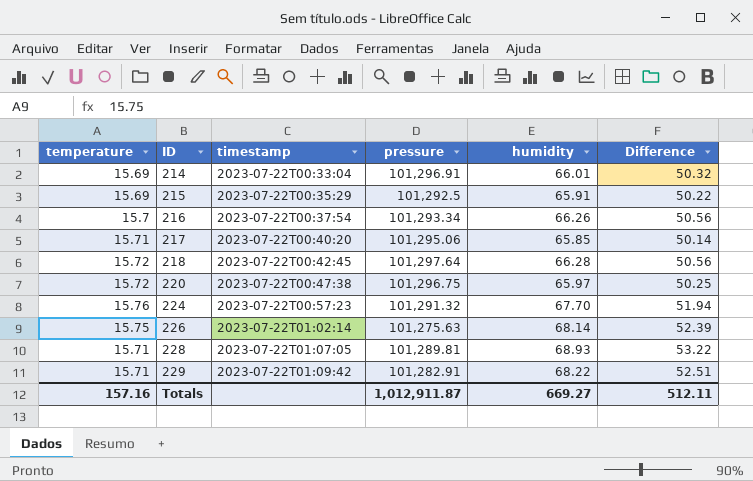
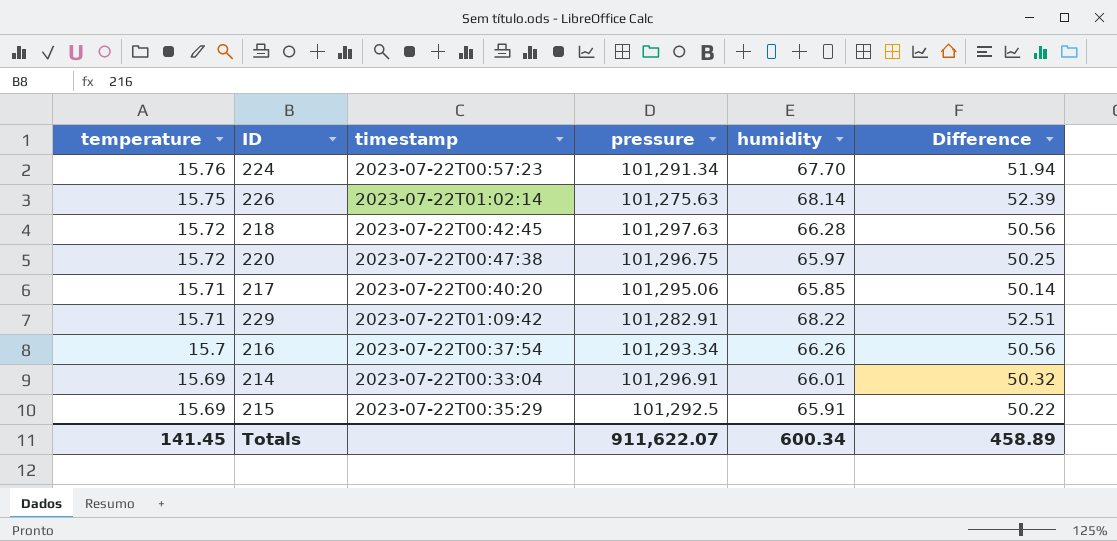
row order: ID ascending -> temperature descending
row 228: 15.71 | 2023-07-22T01:07:05 | 101,289.81 | 68.93 | 53.22 -> none
224 | pressure: 101,291.32 -> 101,291.34
218 | pressure: 101,297.64 -> 101,297.63
Totals | temperature: 157.16 -> 141.45
Totals | pressure: 1,012,911.87 -> 911,622.07
Totals | humidity: 669.27 -> 600.34
Totals | Difference: 512.11 -> 458.89

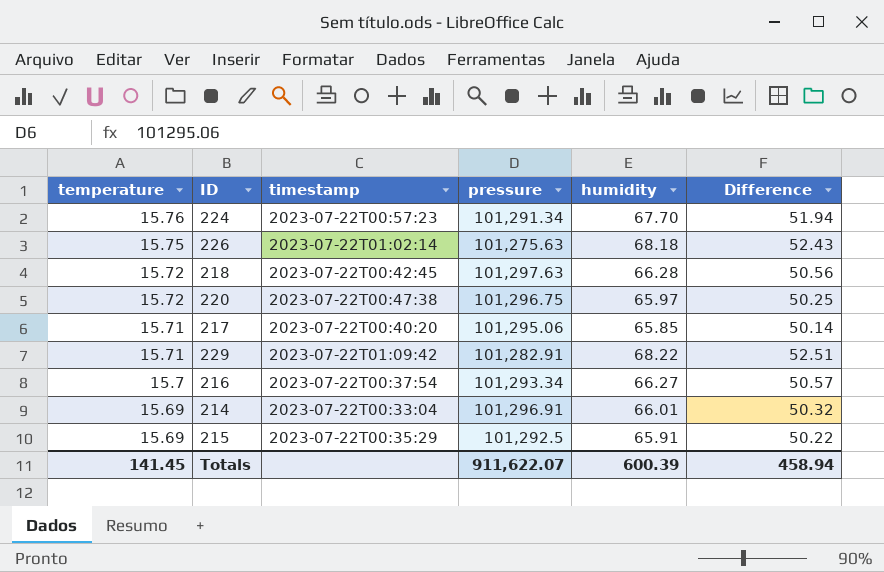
226 | humidity: 68.14 -> 68.18
226 | Difference: 52.39 -> 52.43
216 | humidity: 66.26 -> 66.27
216 | Difference: 50.56 -> 50.57
Totals | humidity: 600.34 -> 600.39
Totals | Difference: 458.89 -> 458.94

